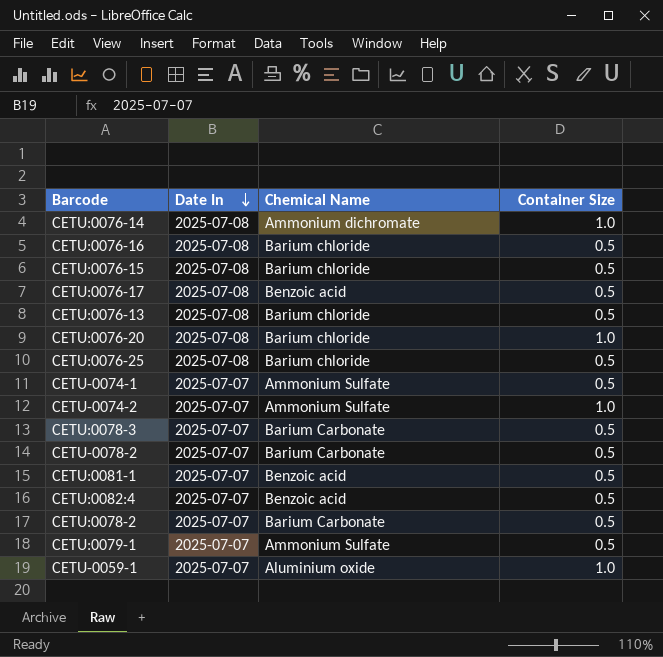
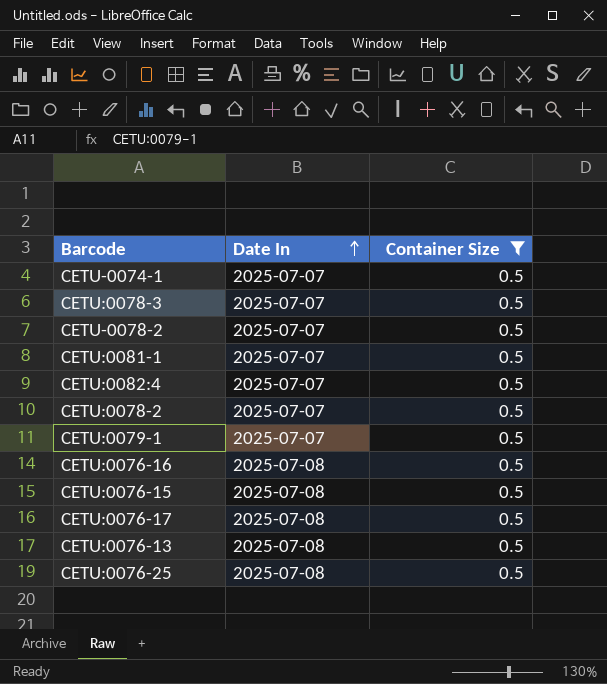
filter: none -> Container Size = 0.5
row order: Date In descending -> Date In ascending
column Chemical Name | position: 3 -> none

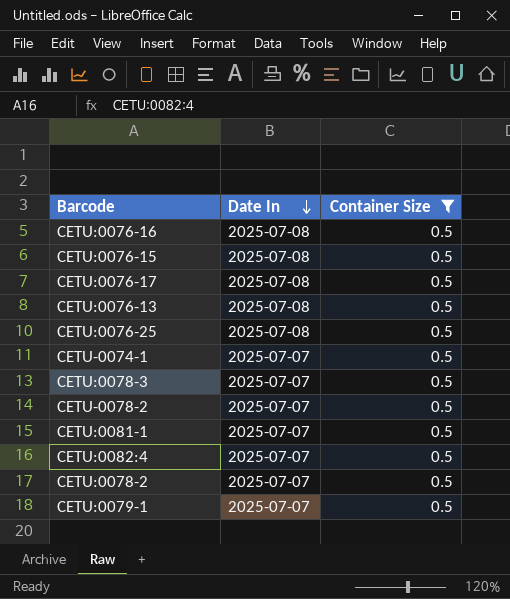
row order: Date In ascending -> Date In descending

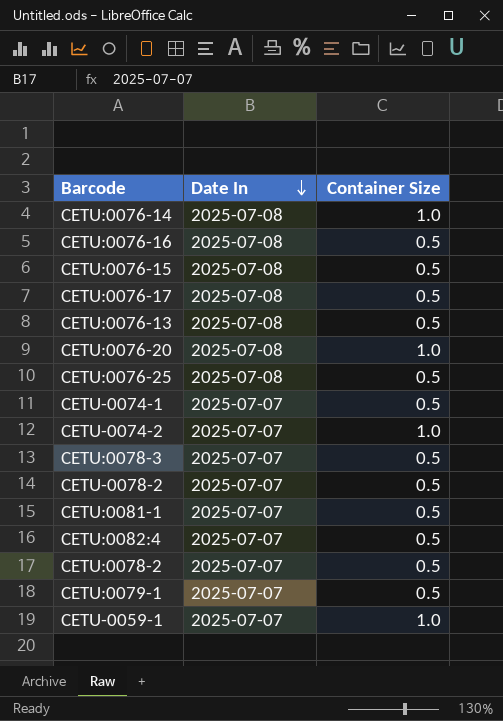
filter: Container Size = 0.5 -> none

